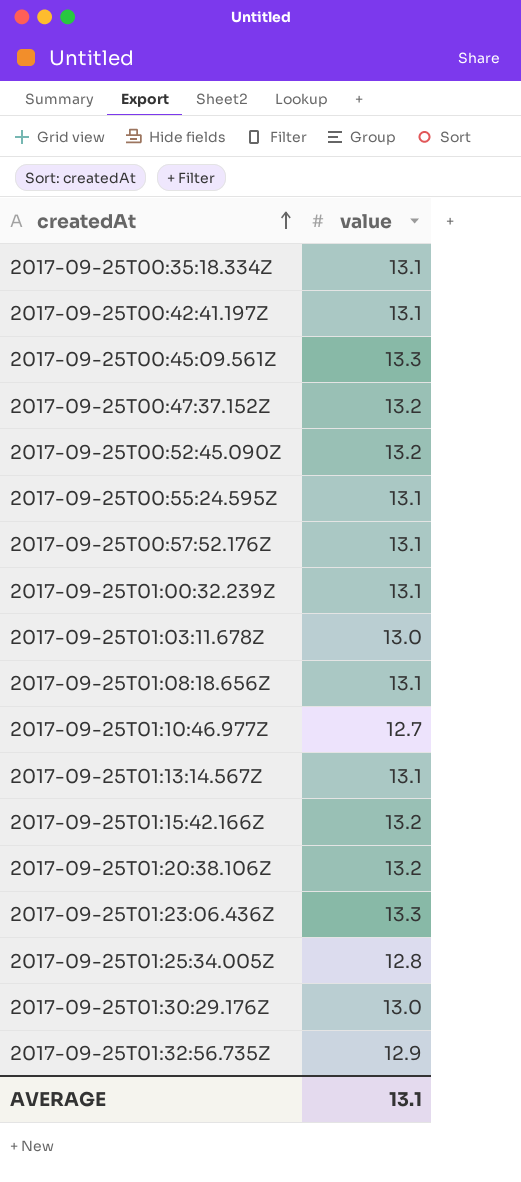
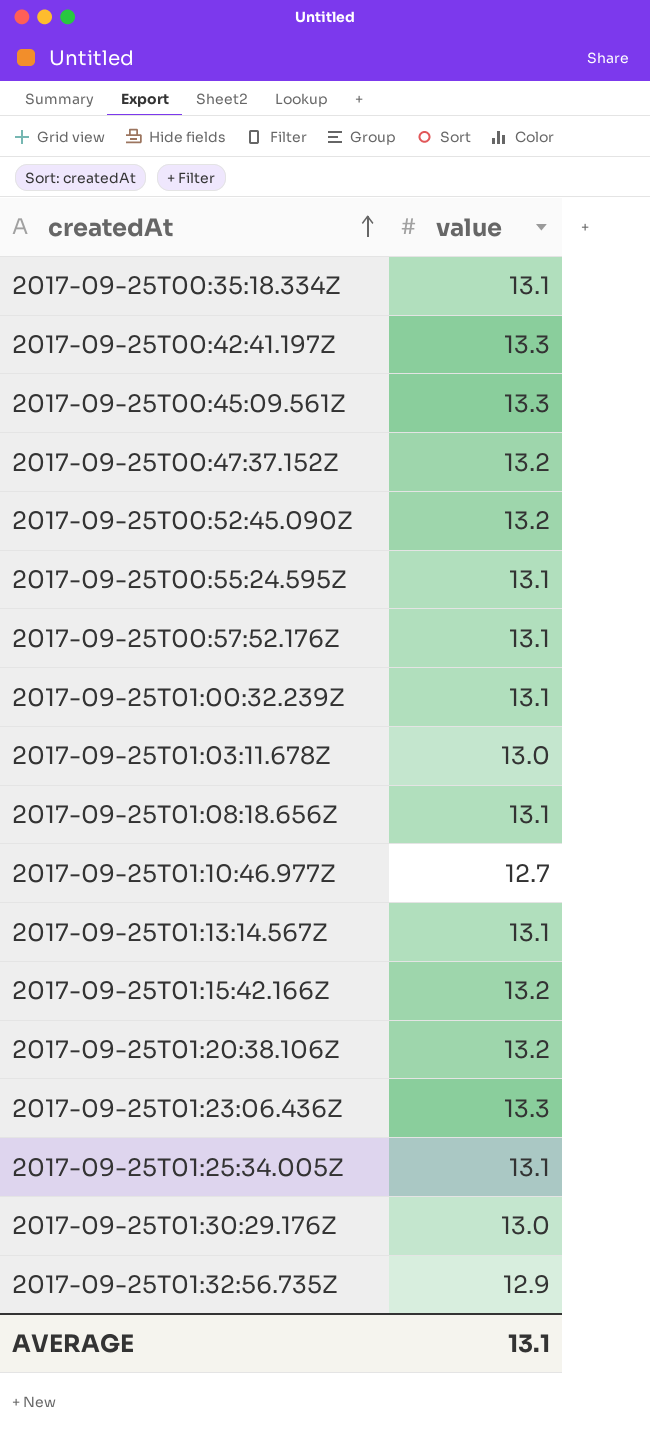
2017-09-25T00:42:41.197Z | value: 13.1 -> 13.3
2017-09-25T01:25:34.005Z | value: 12.8 -> 13.1

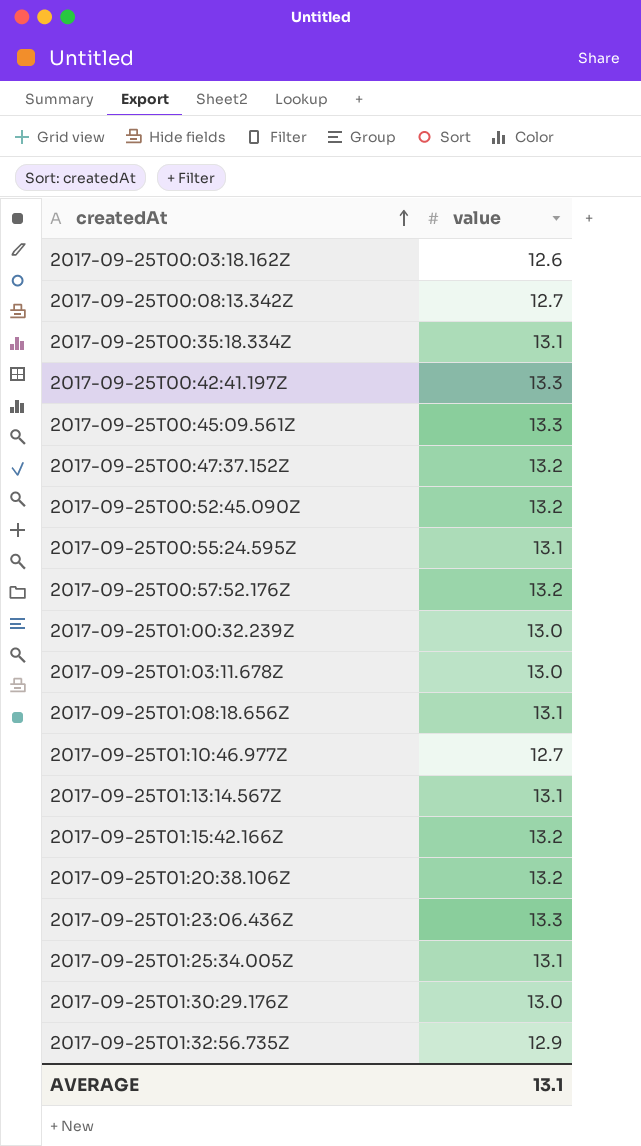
row 2017-09-25T00:03:18.162Z: none -> 12.6
row 2017-09-25T00:08:13.342Z: none -> 12.7
2017-09-25T00:57:52.176Z | value: 13.1 -> 13.2
2017-09-25T01:00:32.239Z | value: 13.1 -> 13.0

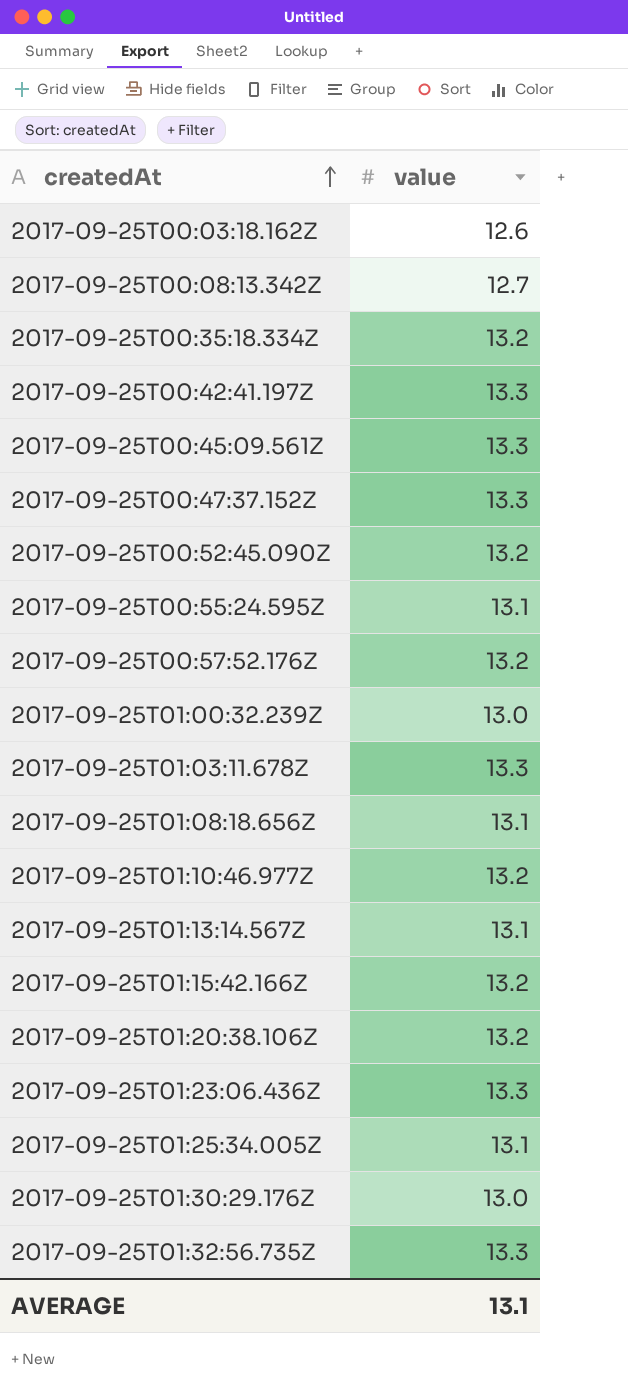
2017-09-25T00:35:18.334Z | value: 13.1 -> 13.2
2017-09-25T00:47:37.152Z | value: 13.2 -> 13.3
2017-09-25T01:03:11.678Z | value: 13.0 -> 13.3
2017-09-25T01:10:46.977Z | value: 12.7 -> 13.2
2017-09-25T01:32:56.735Z | value: 12.9 -> 13.3

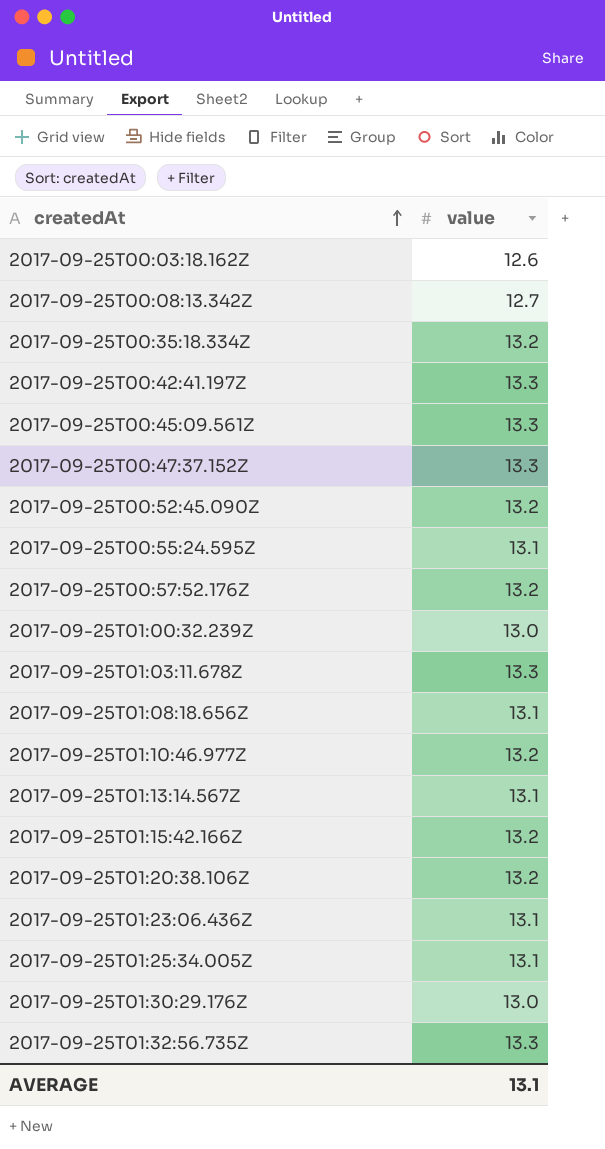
2017-09-25T01:23:06.436Z | value: 13.3 -> 13.1

